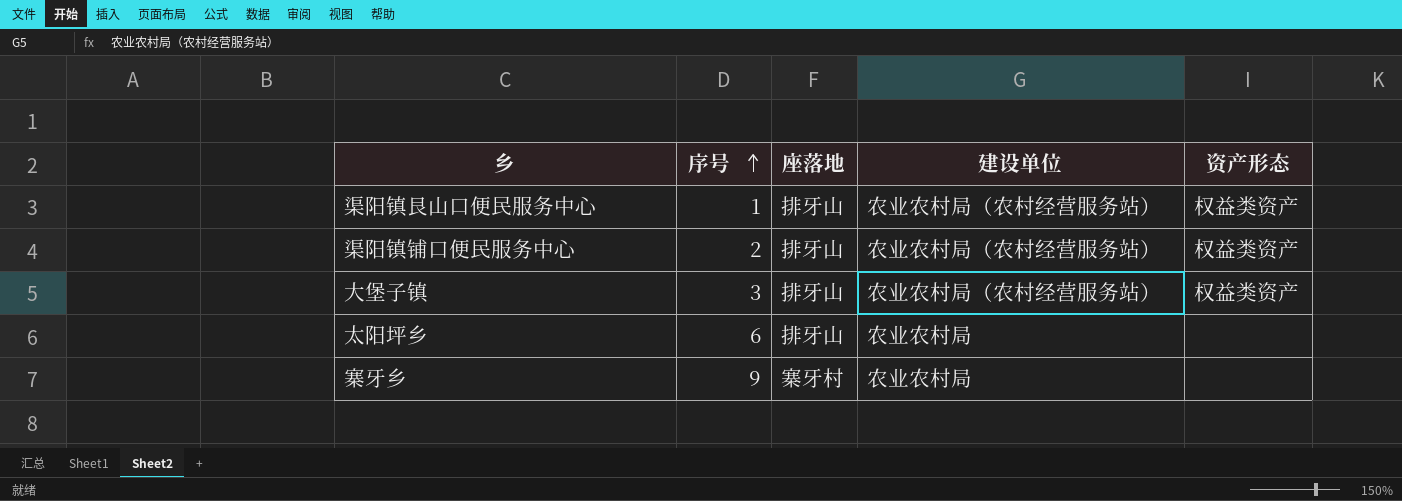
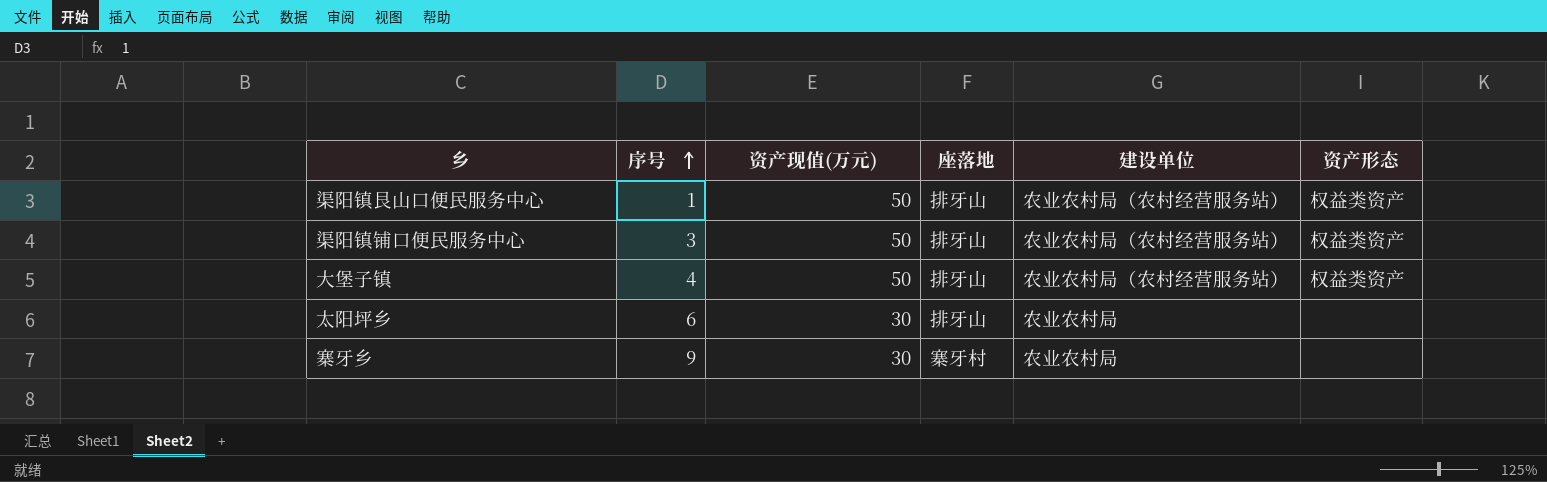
column 资产现值(万元) | position: none -> 3
渠阳镇铺口便民服务中心 | 序号: 2 -> 3
大堡子镇 | 序号: 3 -> 4

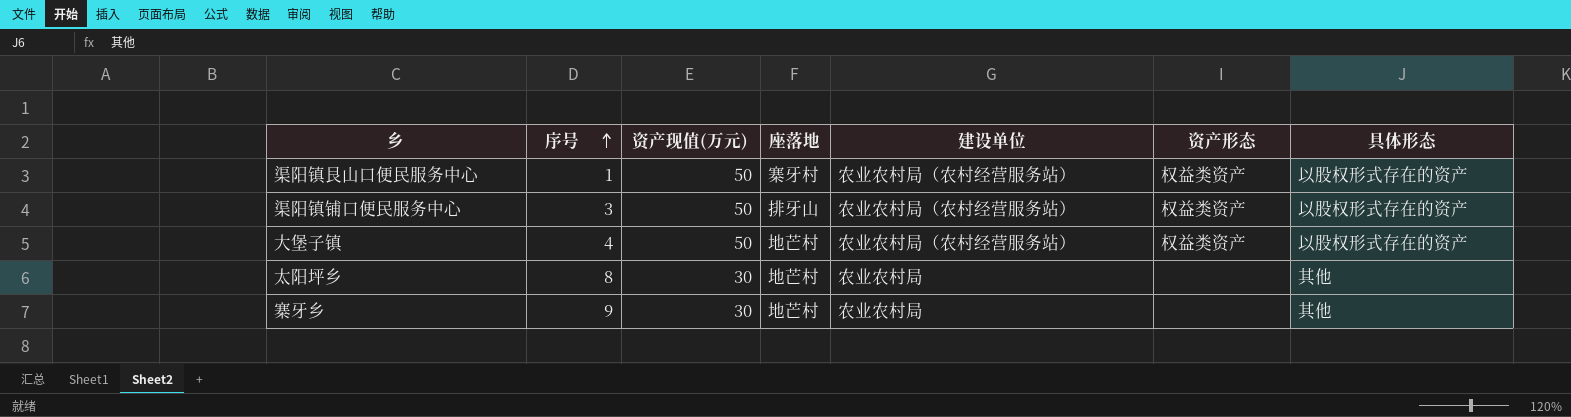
column 具体形态 | position: none -> 7
渠阳镇艮山口便民服务中心 | 座落地: 排牙山 -> 寨牙村
大堡子镇 | 座落地: 排牙山 -> 地芒村
太阳坪乡 | 序号: 6 -> 8
太阳坪乡 | 座落地: 排牙山 -> 地芒村
寨牙乡 | 座落地: 寨牙村 -> 地芒村

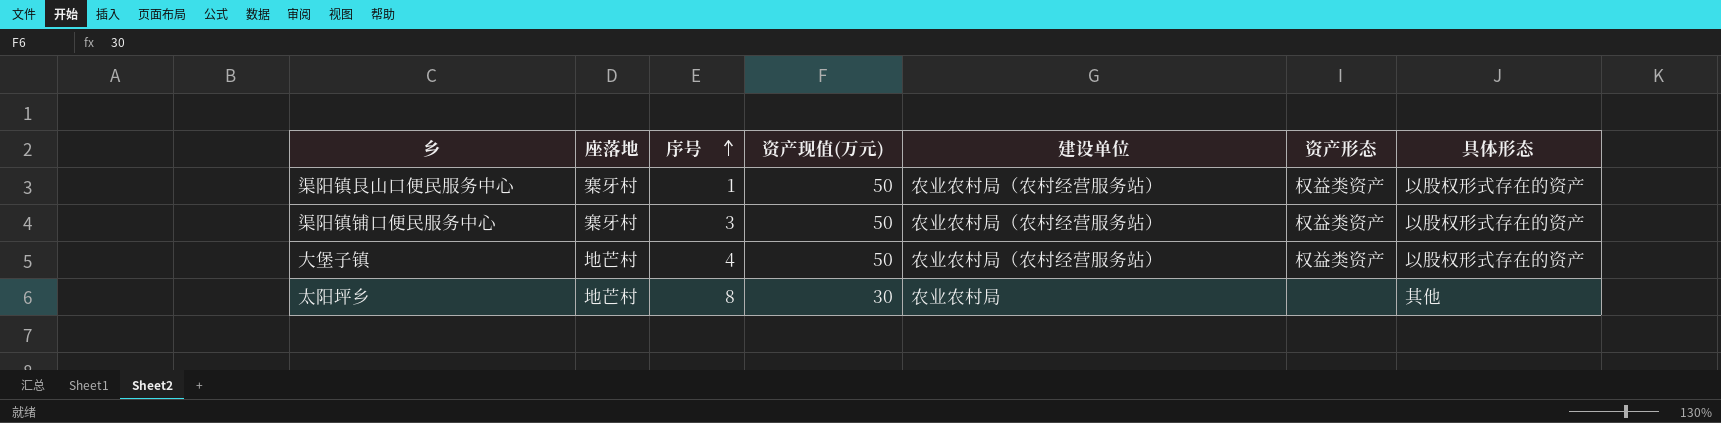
column 座落地 | position: 4 -> 2
row 寨牙乡: 9 | 30 | 地芒村 | 农业农村局 | none | 其他 -> none
渠阳镇铺口便民服务中心 | 座落地: 排牙山 -> 寨牙村

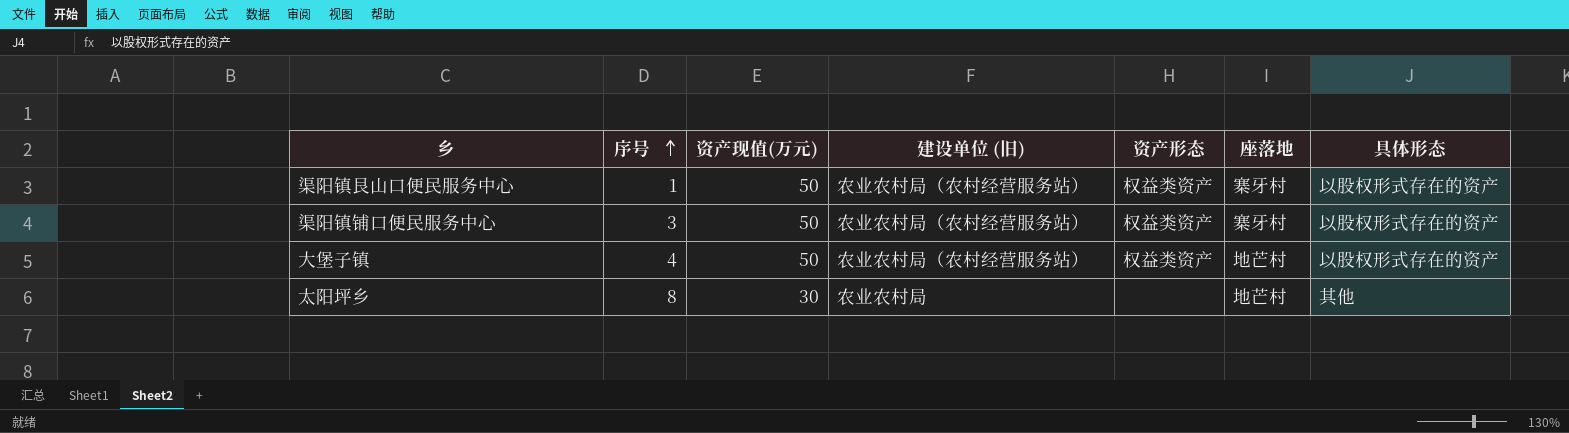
column name: 建设单位 -> 建设单位 (旧)
column 座落地 | position: 2 -> 6

